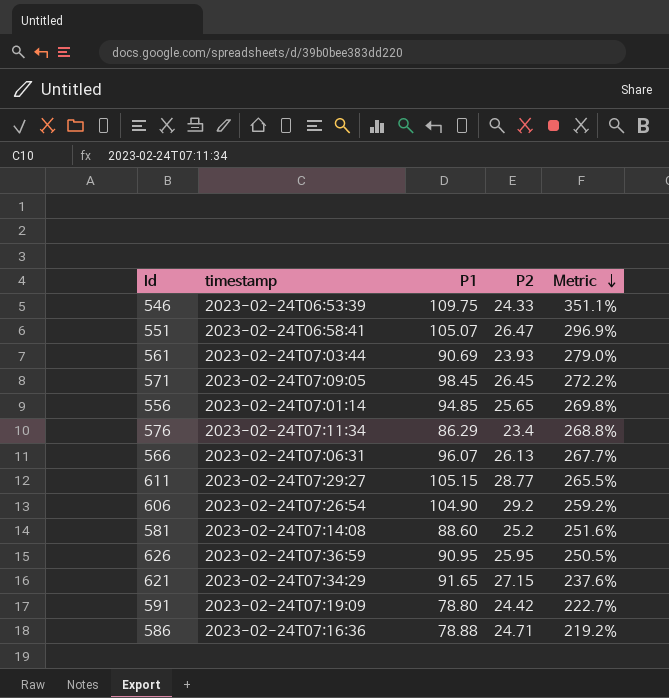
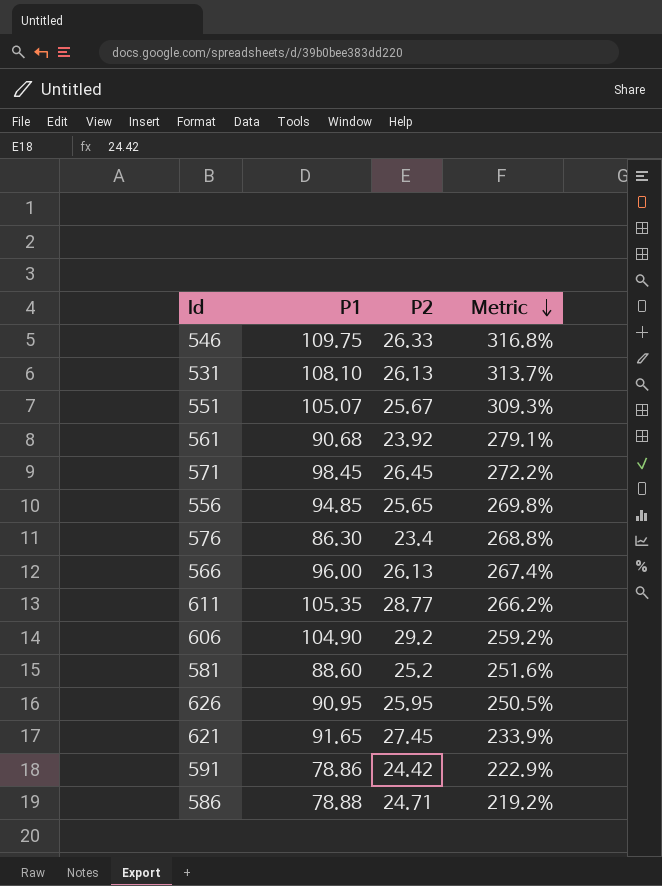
column timestamp | position: 2 -> none
546 | P2: 24.33 -> 26.33
546 | Metric: 351.1% -> 316.8%
row 531: none -> 108.10 | 26.13 | 313.7%
551 | P2: 26.47 -> 25.67
551 | Metric: 296.9% -> 309.3%
561 | P1: 90.69 -> 90.68
561 | P2: 23.93 -> 23.92
561 | Metric: 279.0% -> 279.1%
576 | P1: 86.29 -> 86.30
566 | P1: 96.07 -> 96.00
566 | Metric: 267.7% -> 267.4%
611 | P1: 105.15 -> 105.35
611 | Metric: 265.5% -> 266.2%
621 | P2: 27.15 -> 27.45
621 | Metric: 237.6% -> 233.9%
591 | P1: 78.80 -> 78.86
591 | Metric: 222.7% -> 222.9%

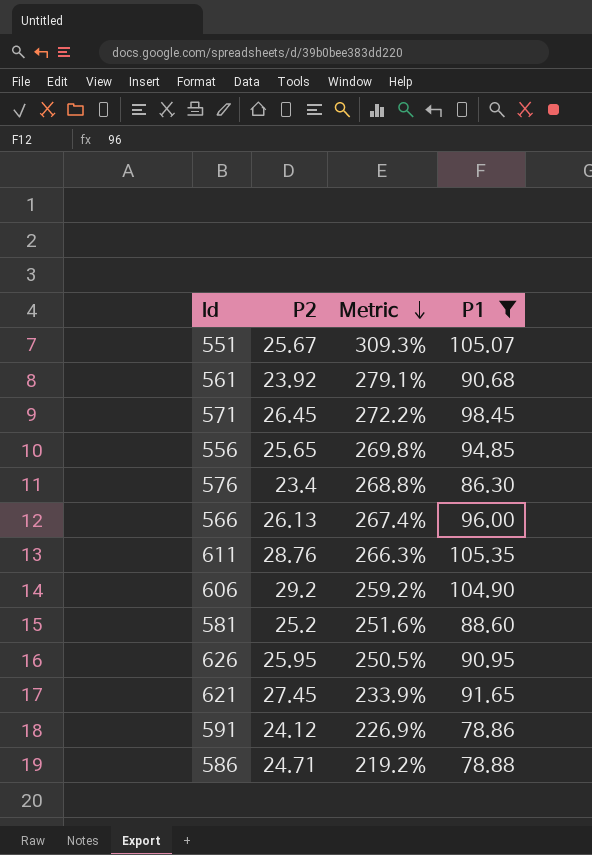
filter: none -> P1 <= 105.35
column P1 | position: 2 -> 4
611 | P2: 28.77 -> 28.76
611 | Metric: 266.2% -> 266.3%
591 | P2: 24.42 -> 24.12
591 | Metric: 222.9% -> 226.9%

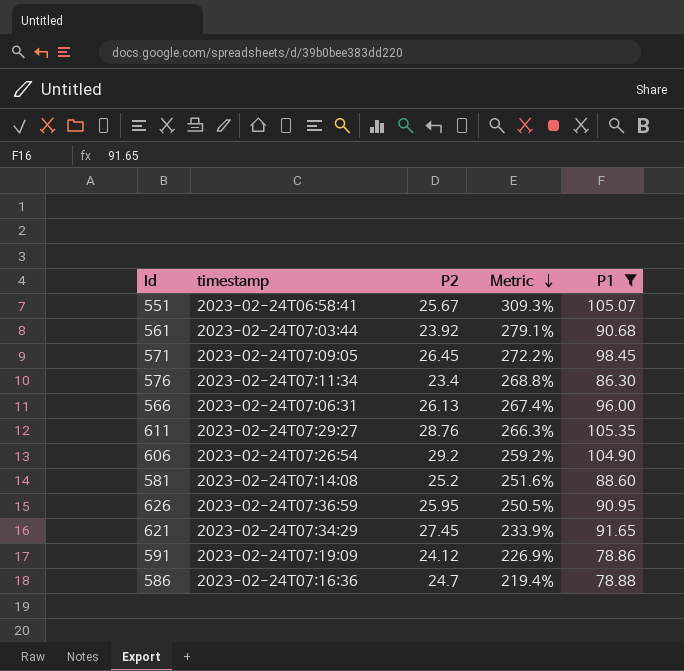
column timestamp | position: none -> 2
row 556: 25.65 | 269.8% | 94.85 -> none
586 | P2: 24.71 -> 24.7
586 | Metric: 219.2% -> 219.4%

